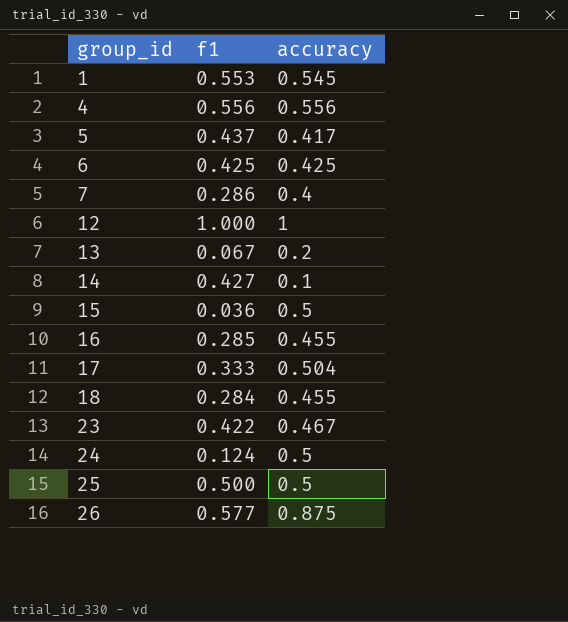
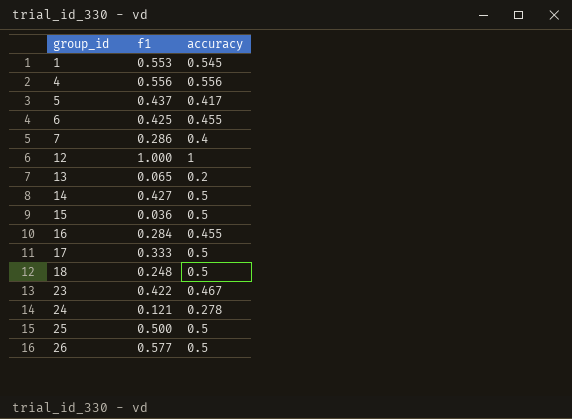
6 | accuracy: 0.425 -> 0.455
13 | f1: 0.067 -> 0.065
14 | accuracy: 0.1 -> 0.5
16 | f1: 0.285 -> 0.284
17 | accuracy: 0.504 -> 0.5
18 | f1: 0.284 -> 0.248
18 | accuracy: 0.455 -> 0.5
24 | f1: 0.124 -> 0.121
24 | accuracy: 0.5 -> 0.278
26 | accuracy: 0.875 -> 0.5

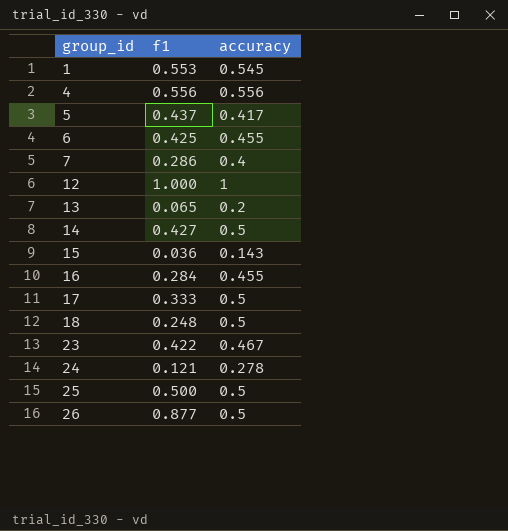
15 | accuracy: 0.5 -> 0.143
26 | f1: 0.577 -> 0.877

